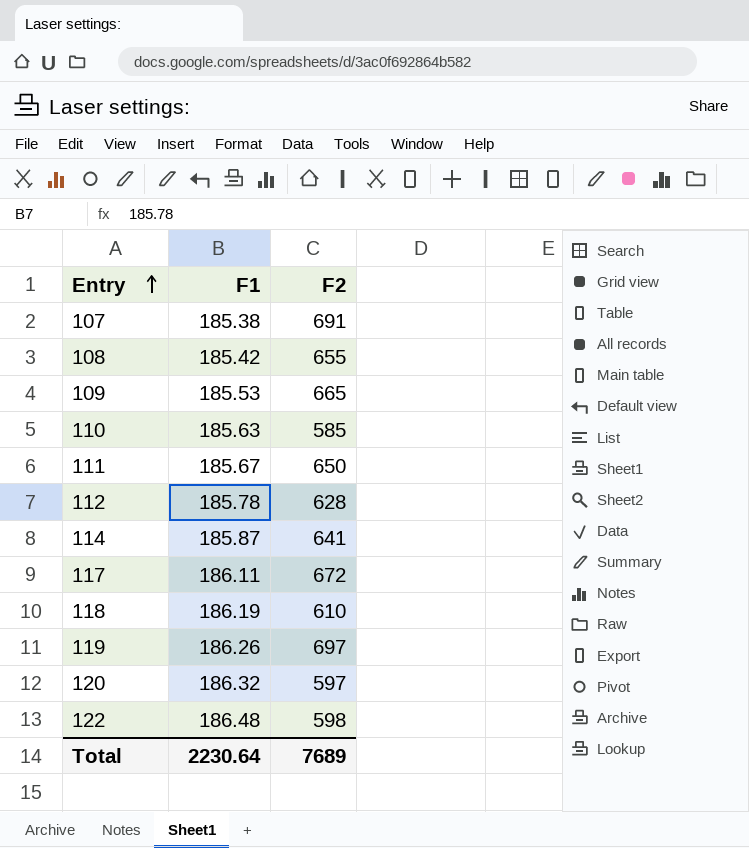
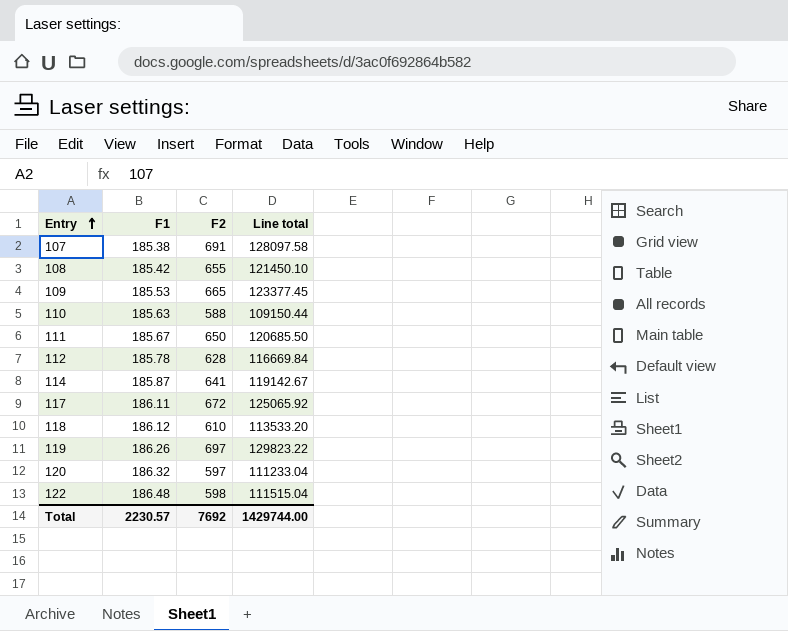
column Line total | formula: none -> [F1] * [F2]
110 | F2: 585 -> 588
118 | F1: 186.19 -> 186.12
Total | F1: 2230.64 -> 2230.57
Total | F2: 7689 -> 7692

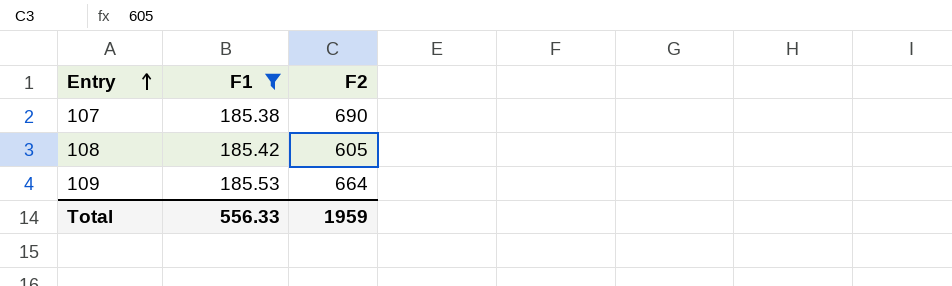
filter: none -> F1 <= 185.53
column Line total | formula: [F1] * [F2] -> none
107 | F2: 691 -> 690
108 | F2: 655 -> 605
109 | F2: 665 -> 664
Total | F1: 2230.57 -> 556.33
Total | F2: 7692 -> 1959

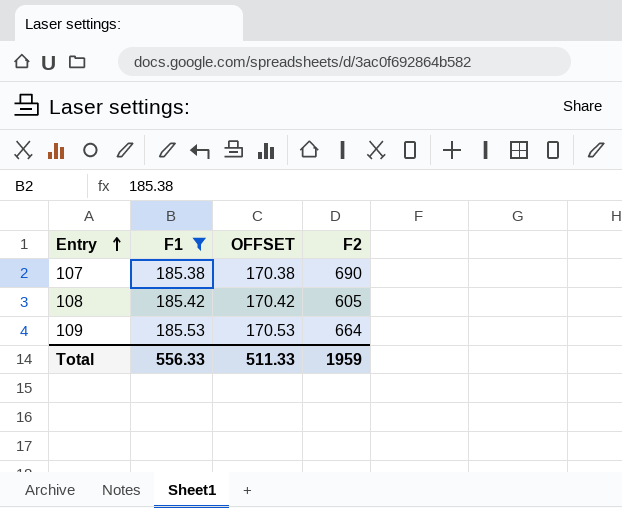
column OFFSET | formula: none -> [F1] - 15

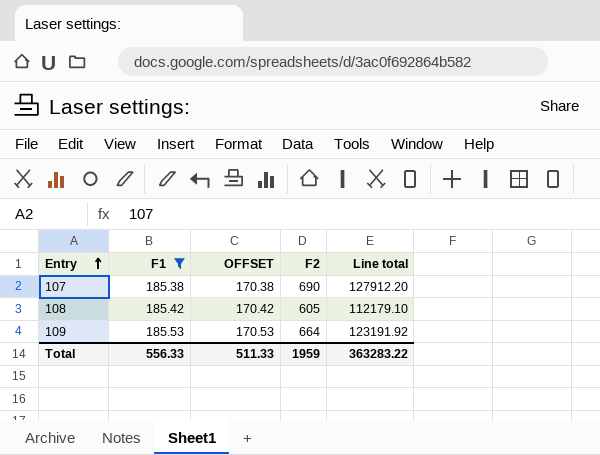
column Line total | formula: none -> [F1] * [F2]

